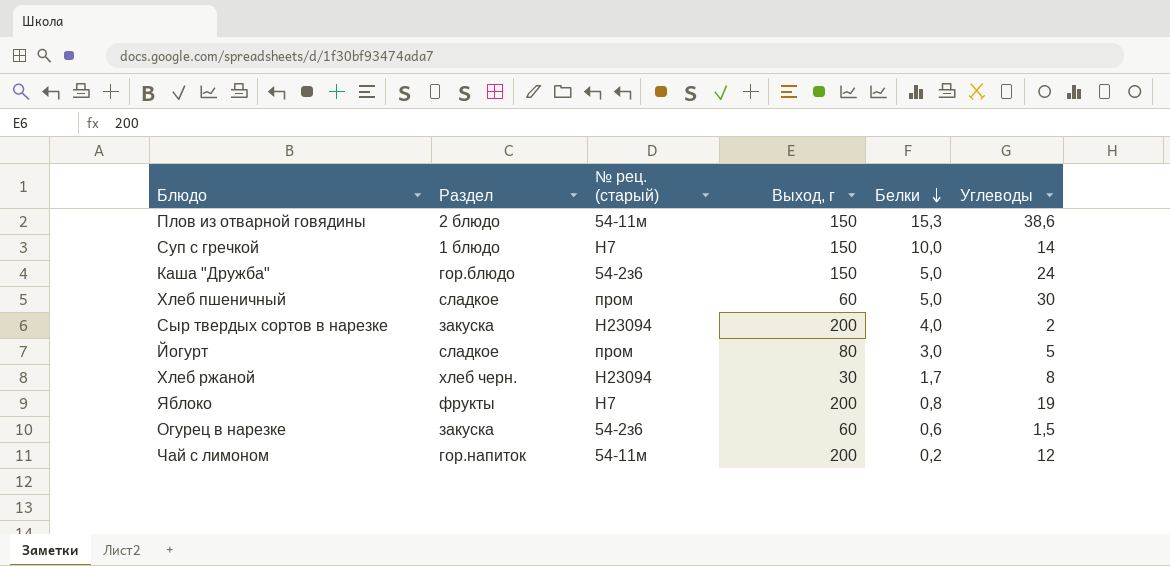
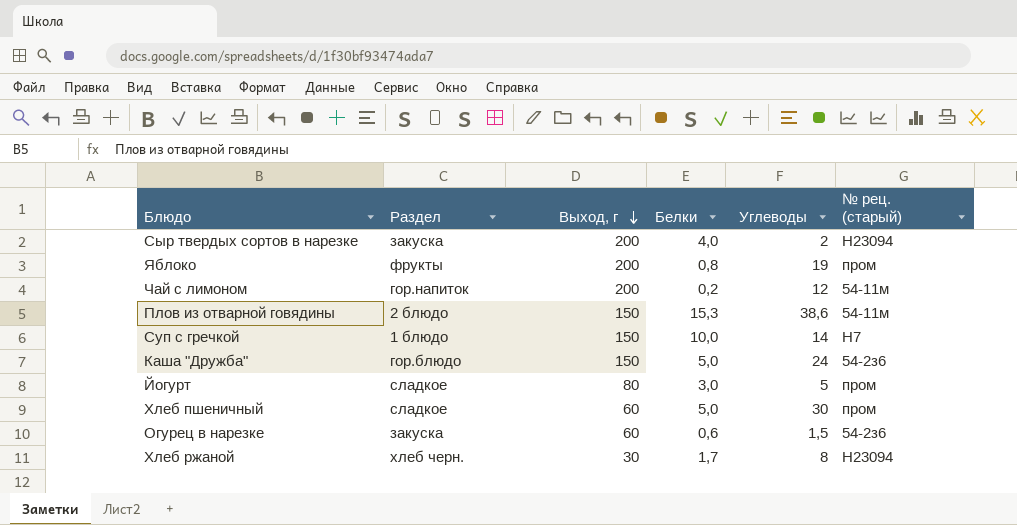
row order: Белки descending -> Выход, г descending
column № рец. (старый) | position: 3 -> 6
Яблоко | № рец. (старый): Н7 -> пром

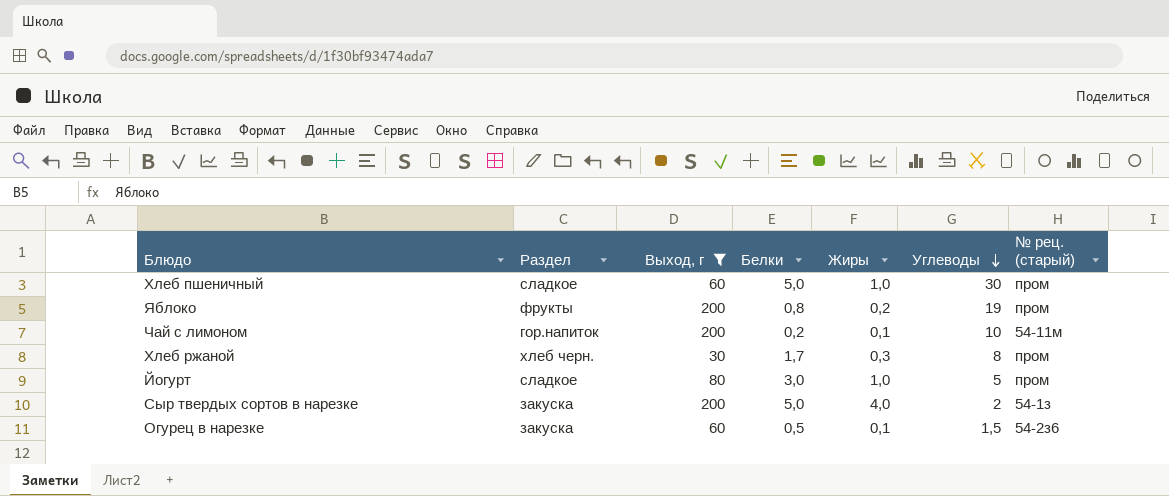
filter: none -> Выход, г != 150
row order: Выход, г descending -> Углеводы descending
column Жиры | position: none -> 5
Чай с лимоном | Углеводы: 12 -> 10
Хлеб ржаной | № рец. (старый): Н23094 -> пром
Сыр твердых сортов в нарезке | Белки: 4,0 -> 5,0
Сыр твердых сортов в нарезке | № рец. (старый): Н23094 -> 54-1з
Огурец в нарезке | Белки: 0,6 -> 0,5

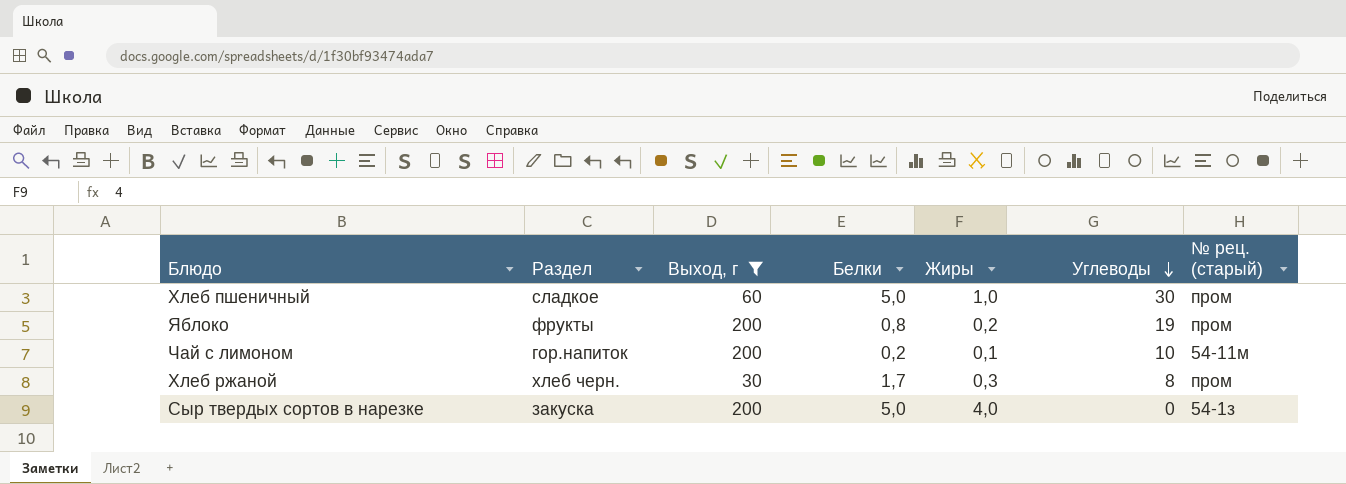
row Йогурт: сладкое | 80 | 3,0 | 1,0 | 5 | пром -> none
row Огурец в нарезке: закуска | 60 | 0,5 | 0,1 | 1,5 | 54-2з6 -> none
Сыр твердых сортов в нарезке | Углеводы: 2 -> 0

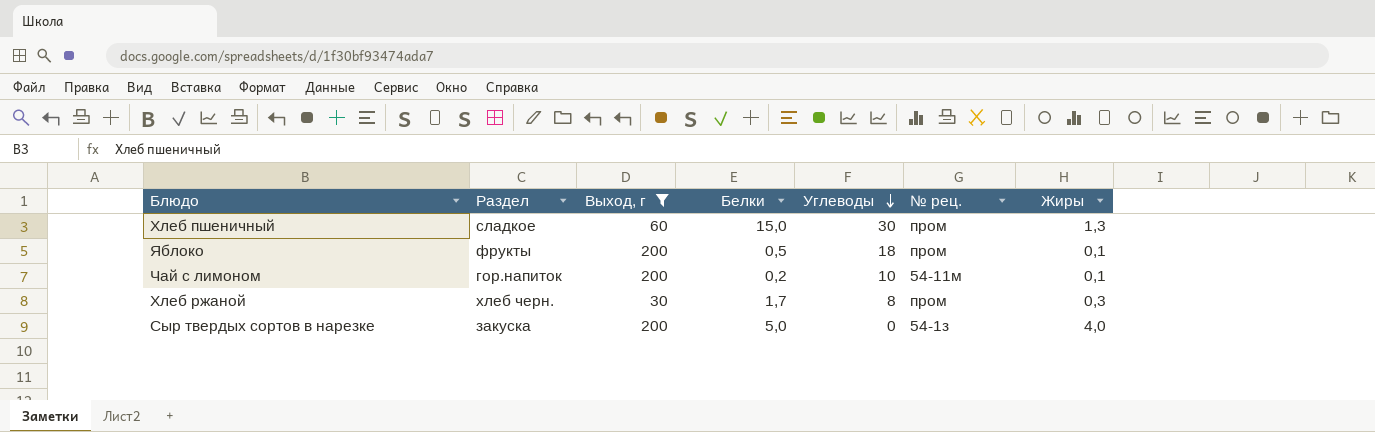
column name: № рец. (старый) -> № рец.
column Жиры | position: 5 -> 7
Хлеб пшеничный | Белки: 5,0 -> 15,0
Хлеб пшеничный | Жиры: 1,0 -> 1,3
Яблоко | Белки: 0,8 -> 0,5
Яблоко | Углеводы: 19 -> 18
Яблоко | Жиры: 0,2 -> 0,1

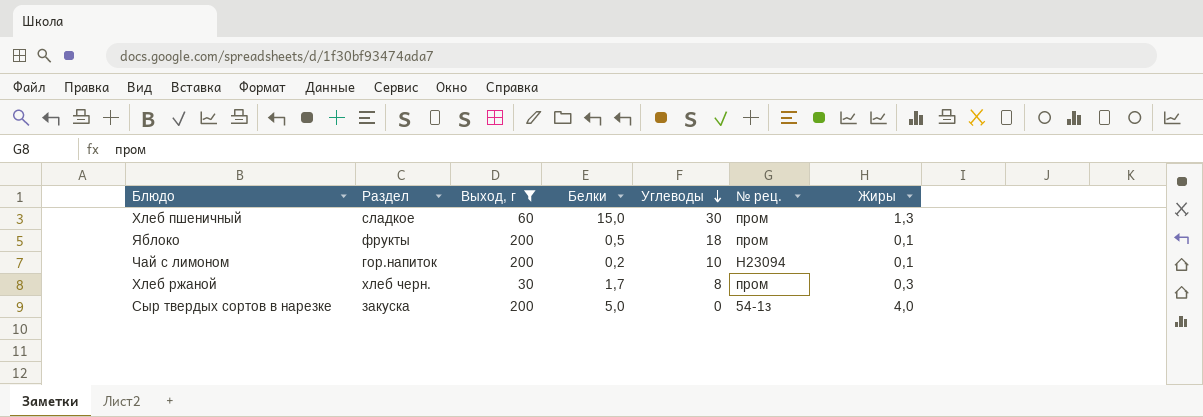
Чай с лимоном | № рец.: 54-11м -> Н23094

